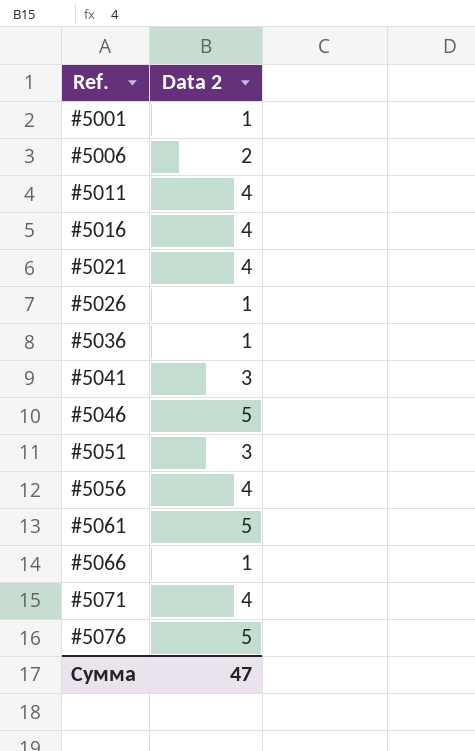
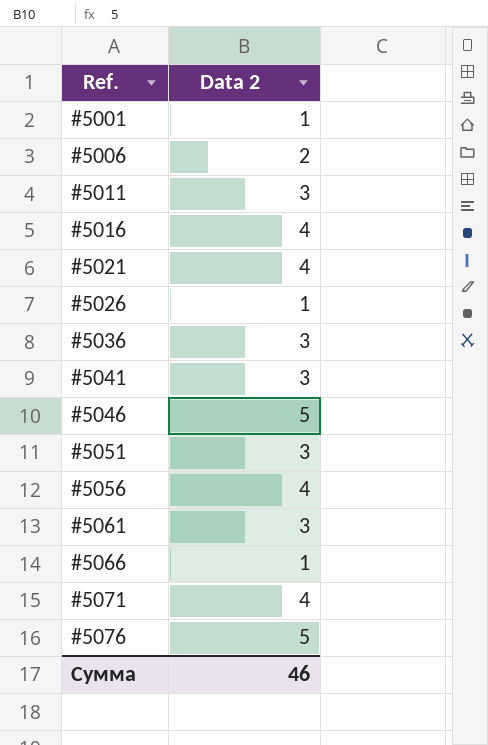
#5011 | Data 2: 4 -> 3
#5036 | Data 2: 1 -> 3
#5061 | Data 2: 5 -> 3
Сумма | Data 2: 47 -> 46

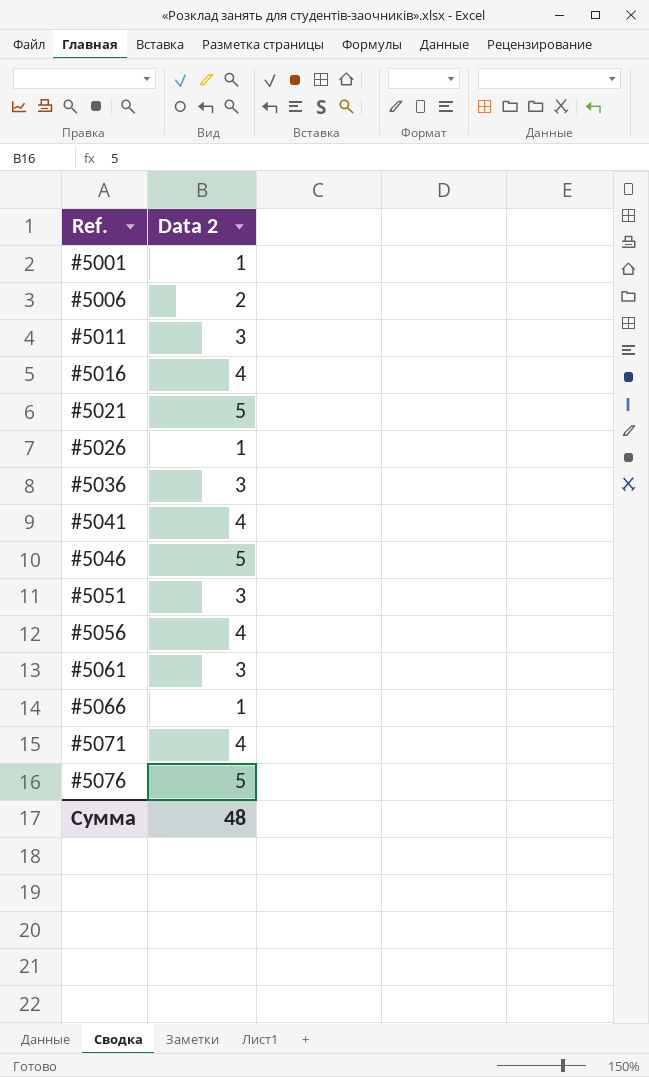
#5021 | Data 2: 4 -> 5
#5041 | Data 2: 3 -> 4
Сумма | Data 2: 46 -> 48

